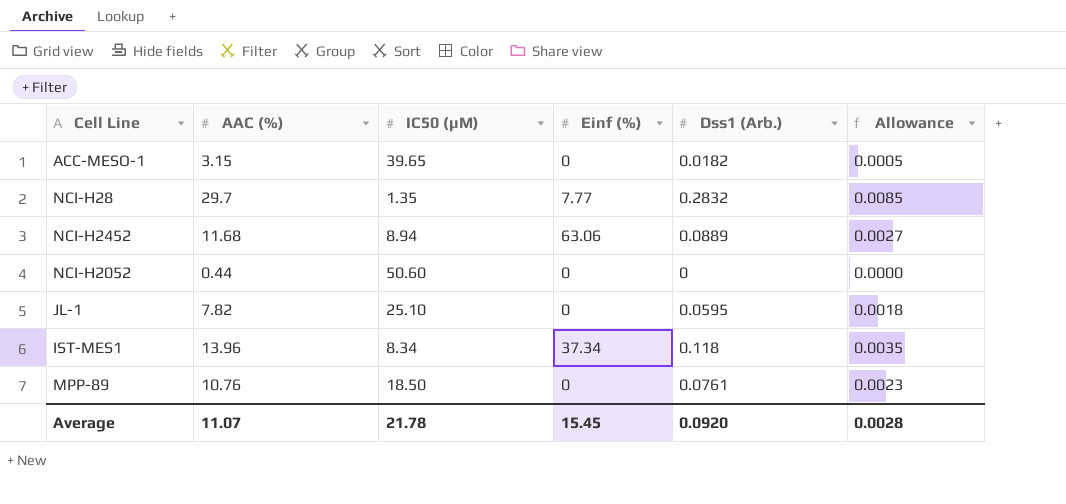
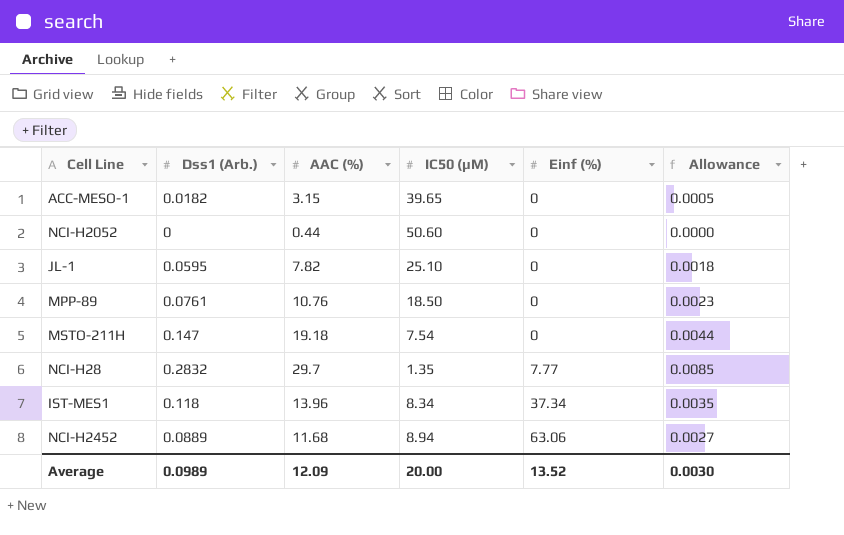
row order: none -> Einf (%) ascending
column Dss1 (Arb.) | position: 5 -> 2
row MSTO-211H: none -> 0.147 | 19.18 | 7.54 | 0 | 0.0044
Average | Dss1 (Arb.): 0.0920 -> 0.0989
Average | AAC (%): 11.07 -> 12.09
Average | IC50 (µM): 21.78 -> 20.00
Average | Einf (%): 15.45 -> 13.52
Average | Allowance: 0.0028 -> 0.0030

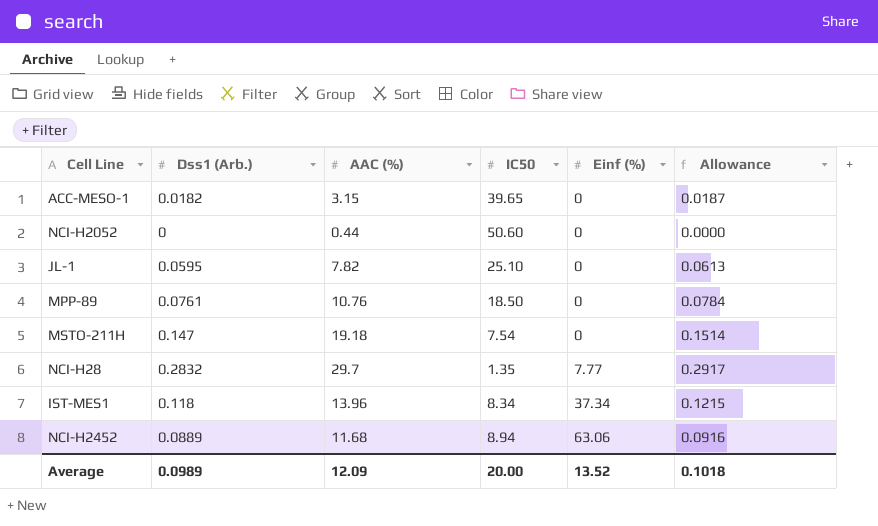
column name: IC50 (µM) -> IC50
column Allowance | formula: [Dss1 (Arb.)] * 0.03 -> [Dss1 (Arb.)] * 1.03
Average | Allowance: 0.0030 -> 0.1018

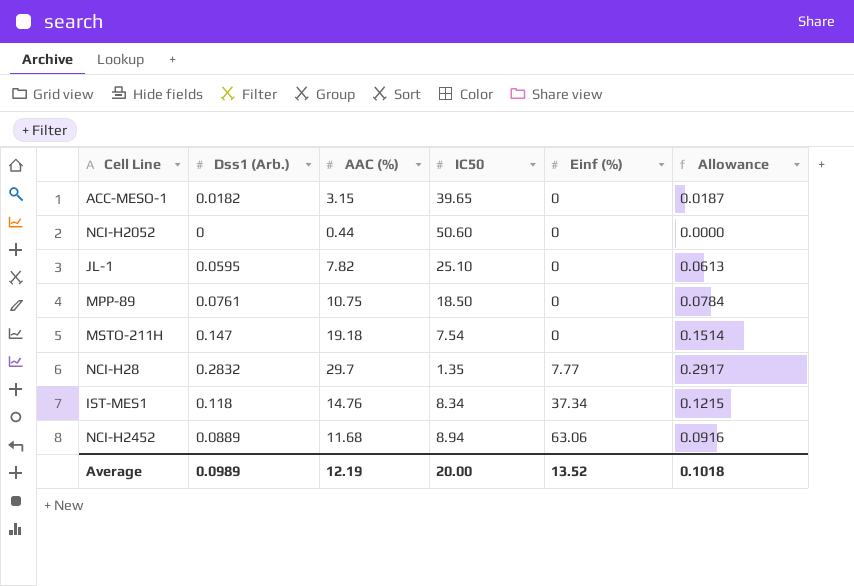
MPP-89 | AAC (%): 10.76 -> 10.75
IST-MES1 | AAC (%): 13.96 -> 14.76
Average | AAC (%): 12.09 -> 12.19

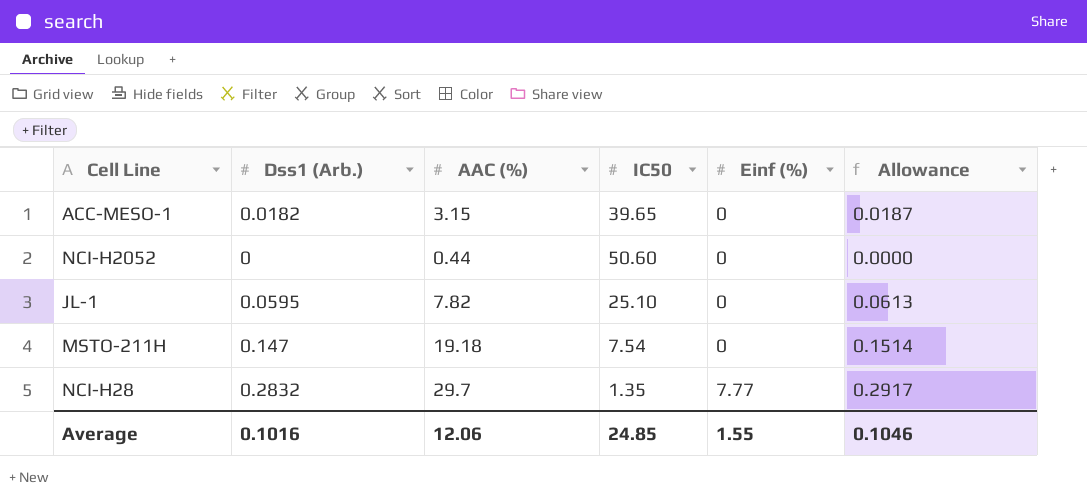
row MPP-89: 0.0761 | 10.75 | 18.50 | 0 | 0.0784 -> none
row IST-MES1: 0.118 | 14.76 | 8.34 | 37.34 | 0.1215 -> none
row NCI-H2452: 0.0889 | 11.68 | 8.94 | 63.06 | 0.0916 -> none
Average | Dss1 (Arb.): 0.0989 -> 0.1016
Average | AAC (%): 12.19 -> 12.06
Average | IC50: 20.00 -> 24.85
Average | Einf (%): 13.52 -> 1.55
Average | Allowance: 0.1018 -> 0.1046

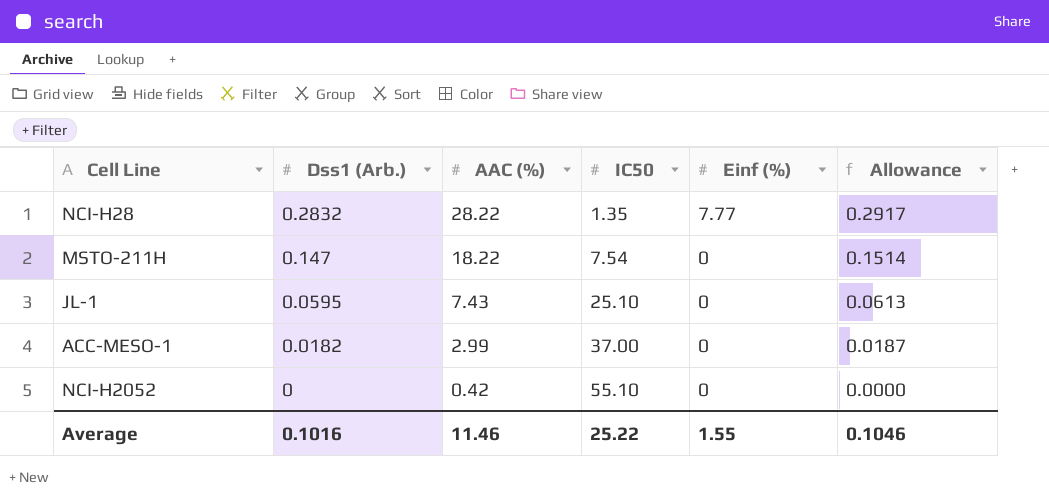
row order: Einf (%) ascending -> Dss1 (Arb.) descending
NCI-H28 | AAC (%): 29.7 -> 28.22
MSTO-211H | AAC (%): 19.18 -> 18.22
JL-1 | AAC (%): 7.82 -> 7.43
ACC-MESO-1 | AAC (%): 3.15 -> 2.99
ACC-MESO-1 | IC50: 39.65 -> 37.00
NCI-H2052 | AAC (%): 0.44 -> 0.42
NCI-H2052 | IC50: 50.60 -> 55.10
Average | AAC (%): 12.06 -> 11.46
Average | IC50: 24.85 -> 25.22

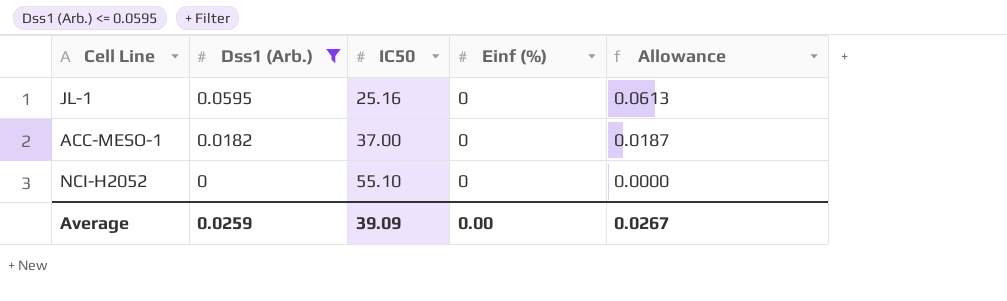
filter: none -> Dss1 (Arb.) <= 0.0595
column AAC (%) | position: 3 -> none
JL-1 | IC50: 25.10 -> 25.16
Average | Dss1 (Arb.): 0.1016 -> 0.0259
Average | IC50: 25.22 -> 39.09
Average | Einf (%): 1.55 -> 0.00
Average | Allowance: 0.1046 -> 0.0267

